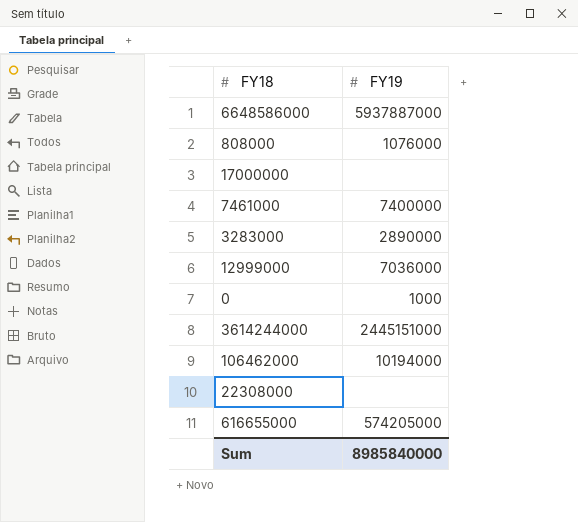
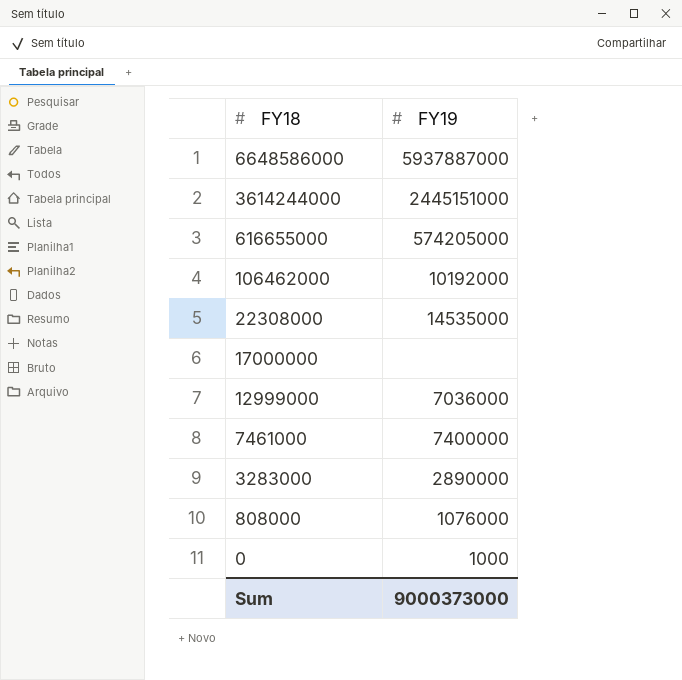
row order: none -> FY18 descending
106462000 | FY19: 10194000 -> 10192000
22308000 | FY19: none -> 14535000
Sum | FY19: 8985840000 -> 9000373000

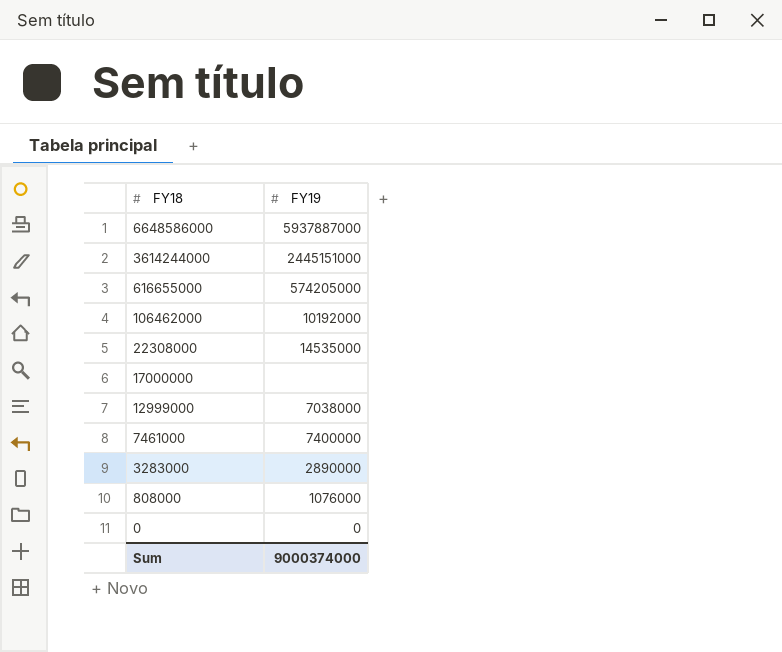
12999000 | FY19: 7036000 -> 7038000
0 | FY19: 1000 -> 0
Sum | FY19: 9000373000 -> 9000374000

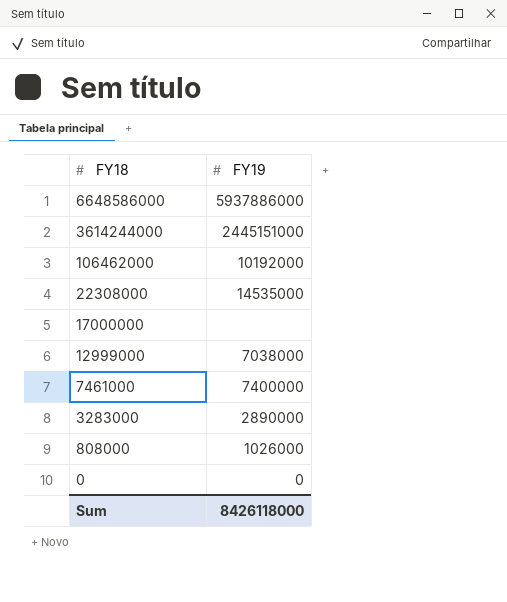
row 616655000: 574205000 -> none
6648586000 | FY19: 5937887000 -> 5937886000
808000 | FY19: 1076000 -> 1026000
Sum | FY19: 9000374000 -> 8426118000

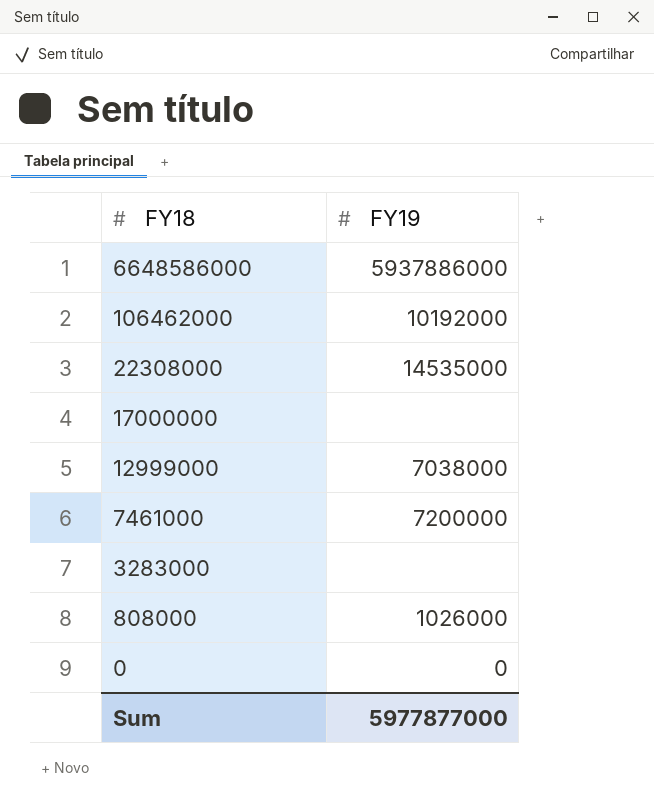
row 3614244000: 2445151000 -> none
7461000 | FY19: 7400000 -> 7200000
3283000 | FY19: 2890000 -> none
Sum | FY19: 8426118000 -> 5977877000

